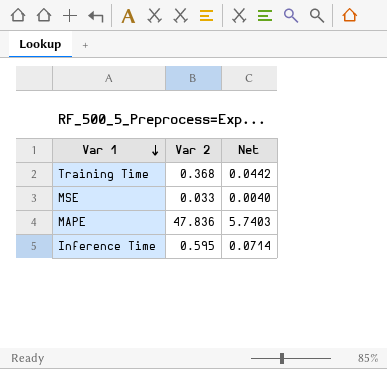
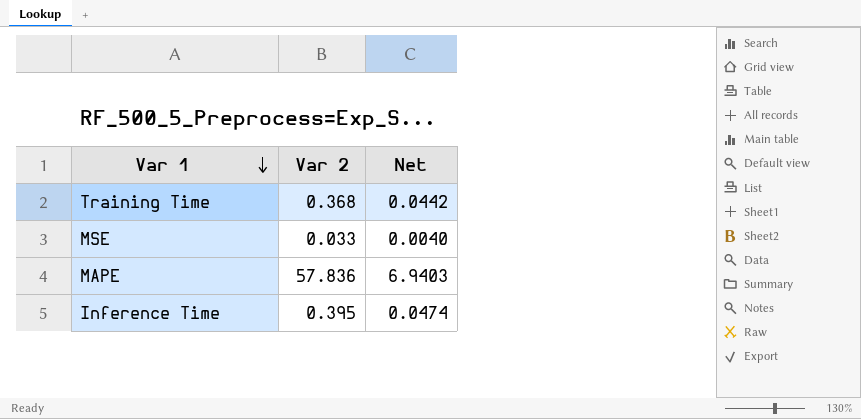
MAPE | Var 2: 47.836 -> 57.836
MAPE | Net: 5.7403 -> 6.9403
Inference Time | Var 2: 0.595 -> 0.395
Inference Time | Net: 0.0714 -> 0.0474

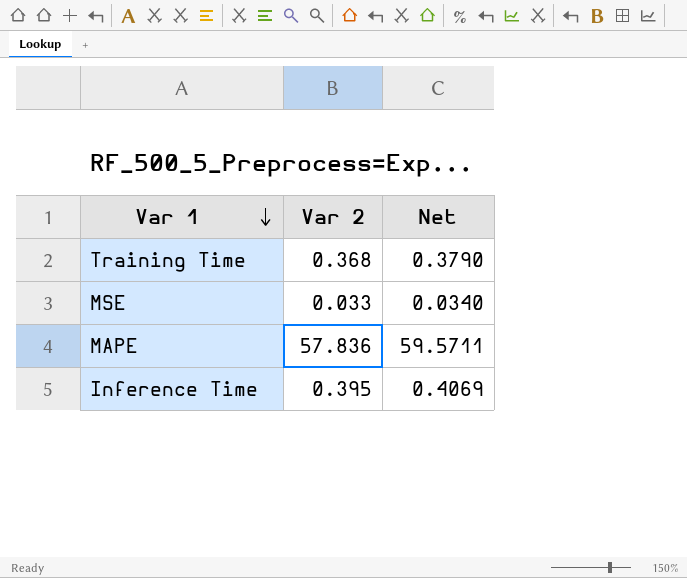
column Net | formula: [Var 2] * 0.12 -> [Var 2] * 1.03

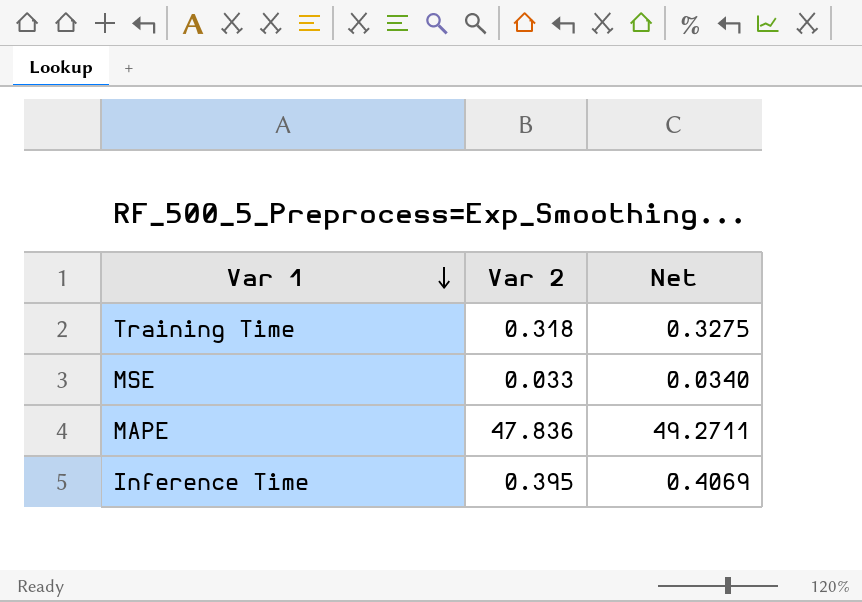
Training Time | Var 2: 0.368 -> 0.318
Training Time | Net: 0.3790 -> 0.3275
MAPE | Var 2: 57.836 -> 47.836
MAPE | Net: 59.5711 -> 49.2711

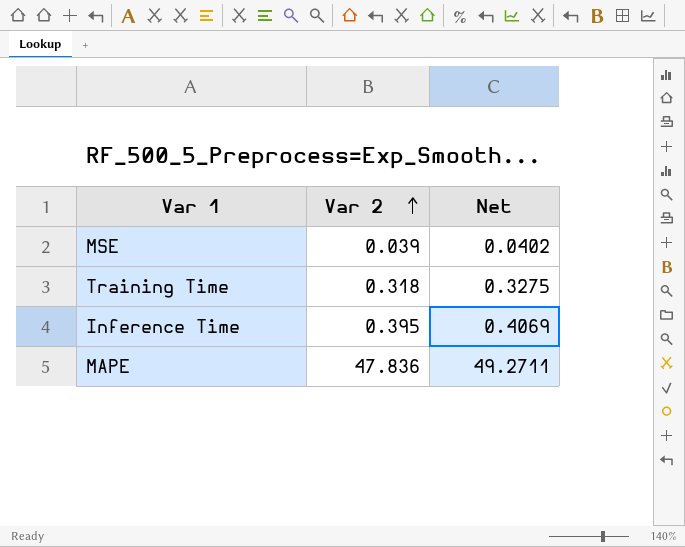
row order: Var 1 descending -> Var 2 ascending
MSE | Var 2: 0.033 -> 0.039
MSE | Net: 0.0340 -> 0.0402

